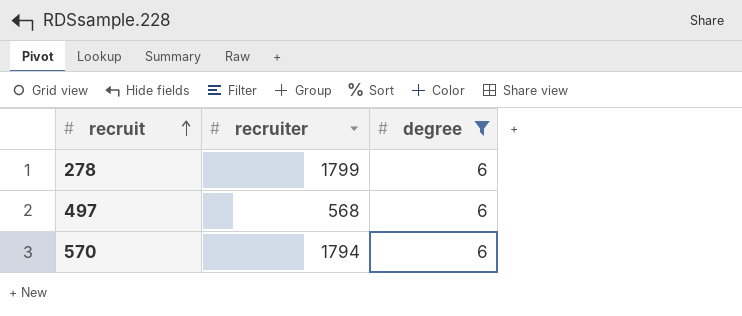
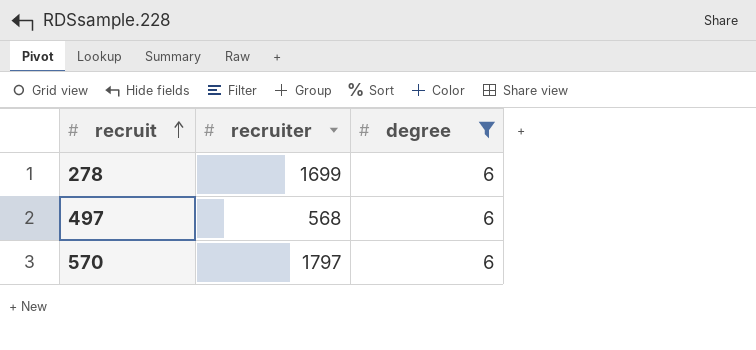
278 | recruiter: 1799 -> 1699
570 | recruiter: 1794 -> 1797

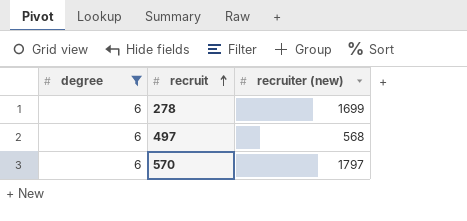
column degree | position: 3 -> 1
column name: recruiter -> recruiter (new)

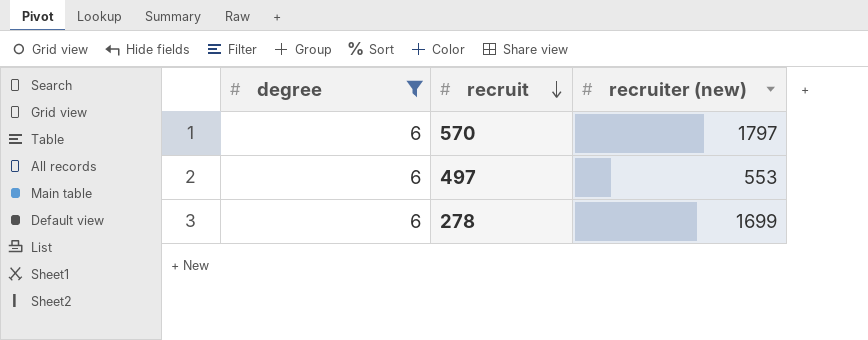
row order: recruit ascending -> recruit descending
497 | recruiter (new): 568 -> 553

